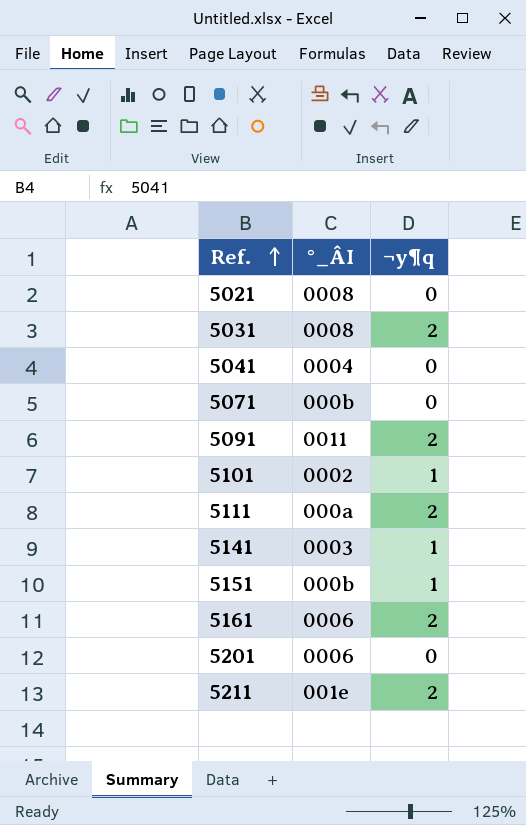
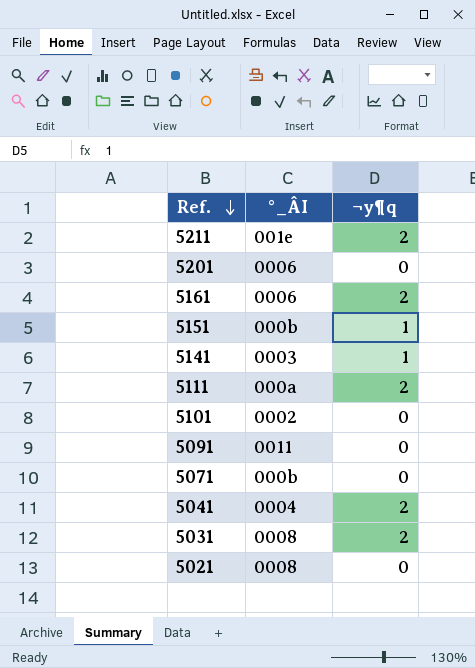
row order: Ref. ascending -> Ref. descending
5101 | ¬y¶q: 1 -> 0
5091 | ¬y¶q: 2 -> 0
5041 | ¬y¶q: 0 -> 2

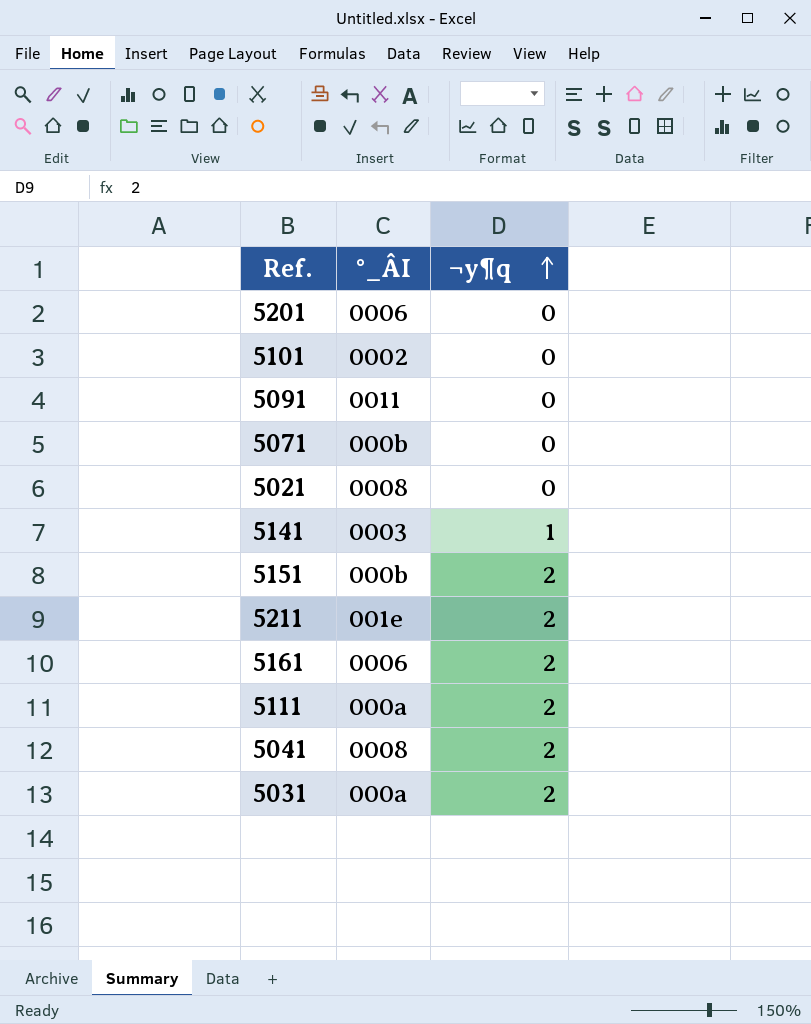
row order: Ref. descending -> ¬y¶q ascending
5151 | ¬y¶q: 1 -> 2
5041 | °_ÂI: 0004 -> 0008
5031 | °_ÂI: 0008 -> 000a

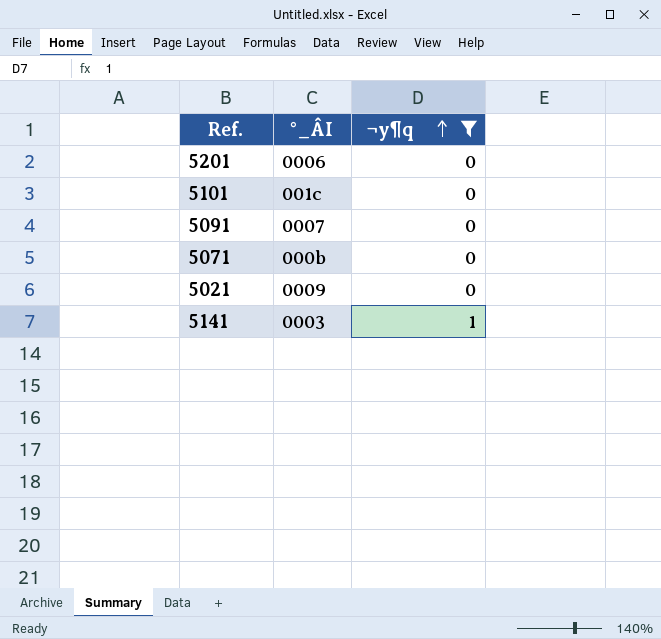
filter: none -> ¬y¶q != 2
5101 | °_ÂI: 0002 -> 001c
5091 | °_ÂI: 0011 -> 0007
5021 | °_ÂI: 0008 -> 0009

